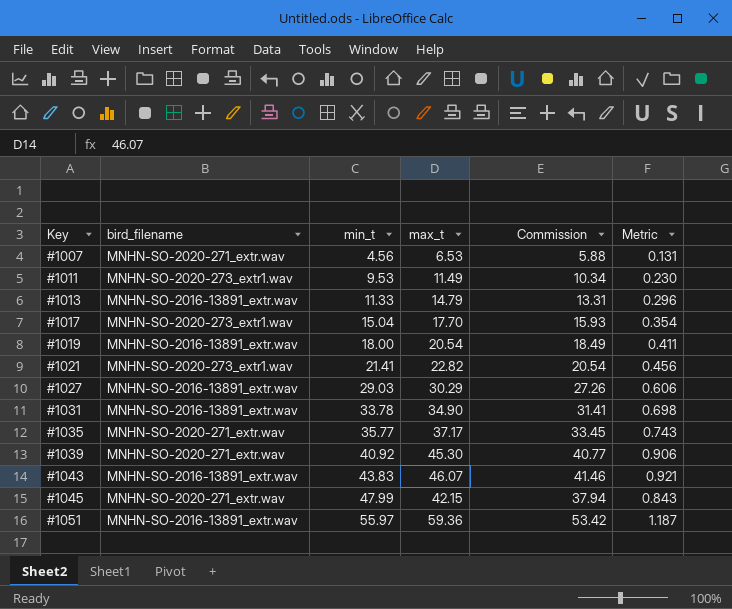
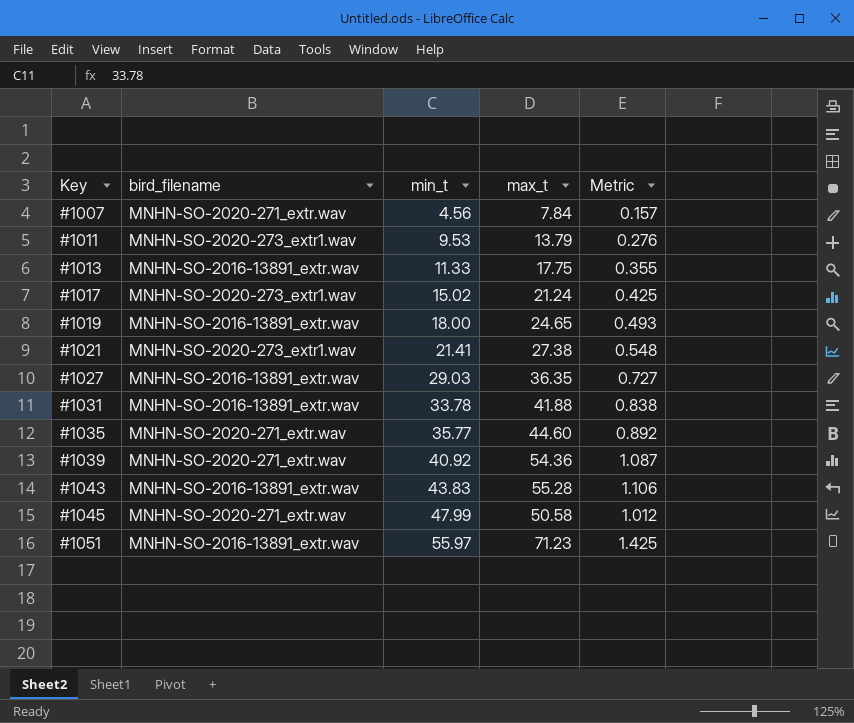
column Commission | formula: [max_t] * 0.9 -> none
#1007 | max_t: 6.53 -> 7.84
#1007 | Metric: 0.131 -> 0.157
#1011 | max_t: 11.49 -> 13.79
#1011 | Metric: 0.230 -> 0.276
#1013 | max_t: 14.79 -> 17.75
#1013 | Metric: 0.296 -> 0.355
#1017 | min_t: 15.04 -> 15.02
#1017 | max_t: 17.70 -> 21.24
#1017 | Metric: 0.354 -> 0.425
#1019 | max_t: 20.54 -> 24.65
#1019 | Metric: 0.411 -> 0.493
#1021 | max_t: 22.82 -> 27.38
#1021 | Metric: 0.456 -> 0.548
#1027 | max_t: 30.29 -> 36.35
#1027 | Metric: 0.606 -> 0.727
#1031 | max_t: 34.90 -> 41.88
#1031 | Metric: 0.698 -> 0.838
#1035 | max_t: 37.17 -> 44.60
#1035 | Metric: 0.743 -> 0.892
#1039 | max_t: 45.30 -> 54.36
#1039 | Metric: 0.906 -> 1.087
#1043 | max_t: 46.07 -> 55.28
#1043 | Metric: 0.921 -> 1.106
#1045 | max_t: 42.15 -> 50.58
#1045 | Metric: 0.843 -> 1.012
#1051 | max_t: 59.36 -> 71.23
#1051 | Metric: 1.187 -> 1.425

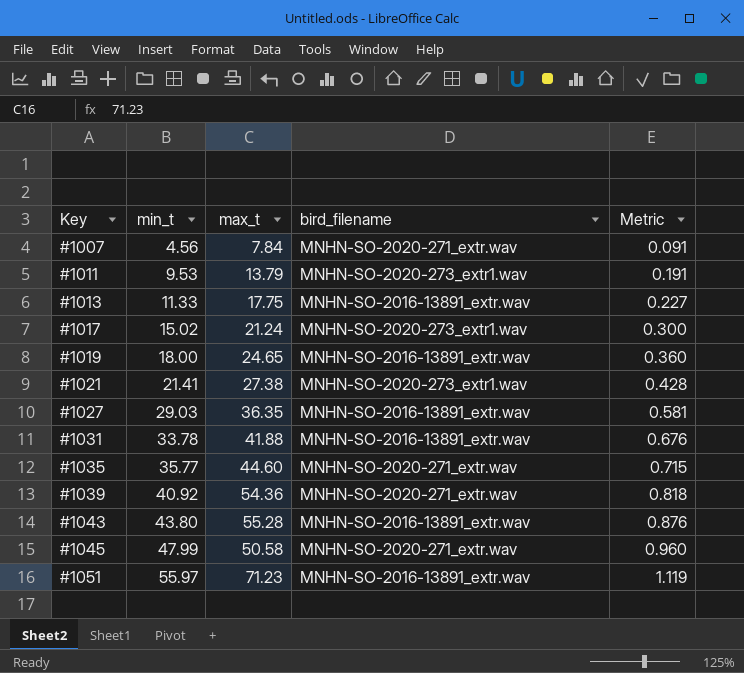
column bird_filename | position: 2 -> 4
column Metric | formula: [max_t] * 0.02 -> [min_t] * 0.02
#1043 | min_t: 43.83 -> 43.80

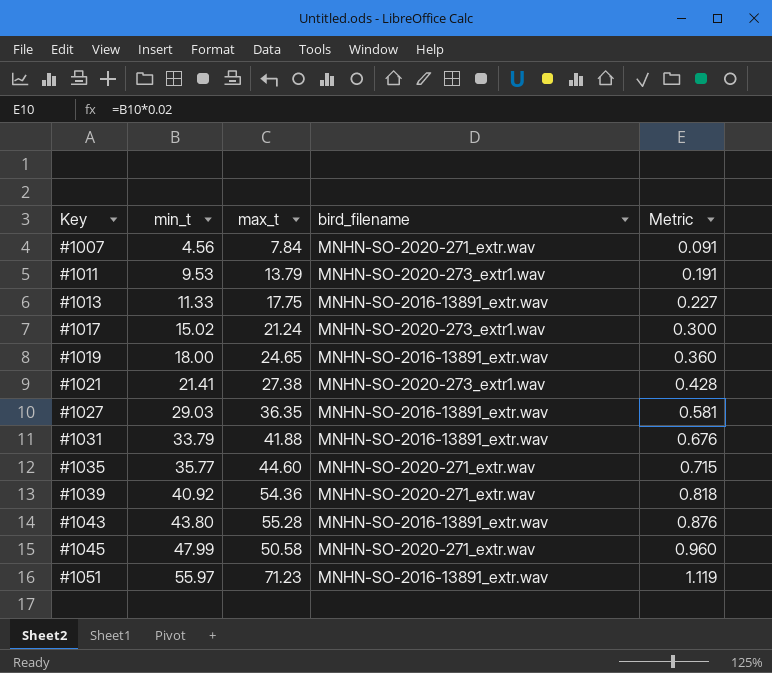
#1031 | min_t: 33.78 -> 33.79

